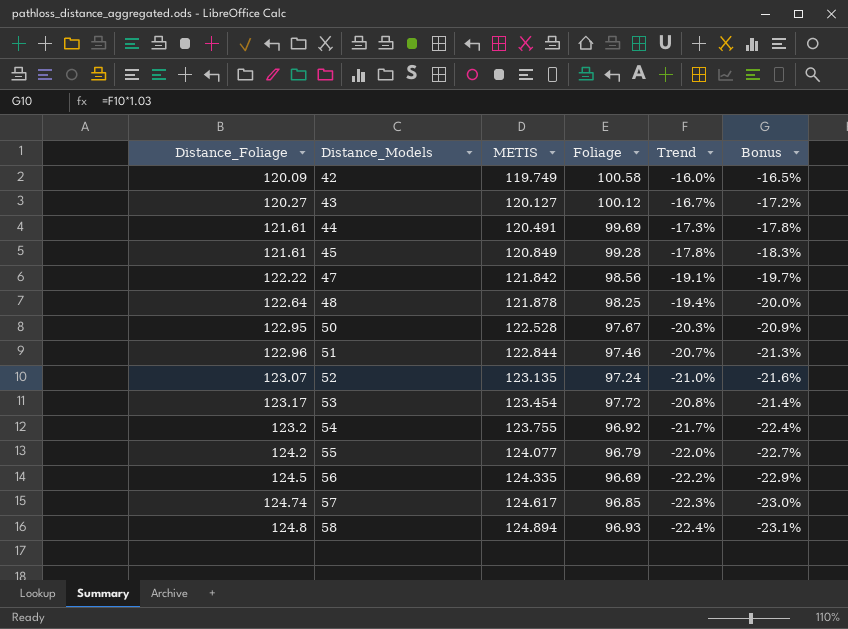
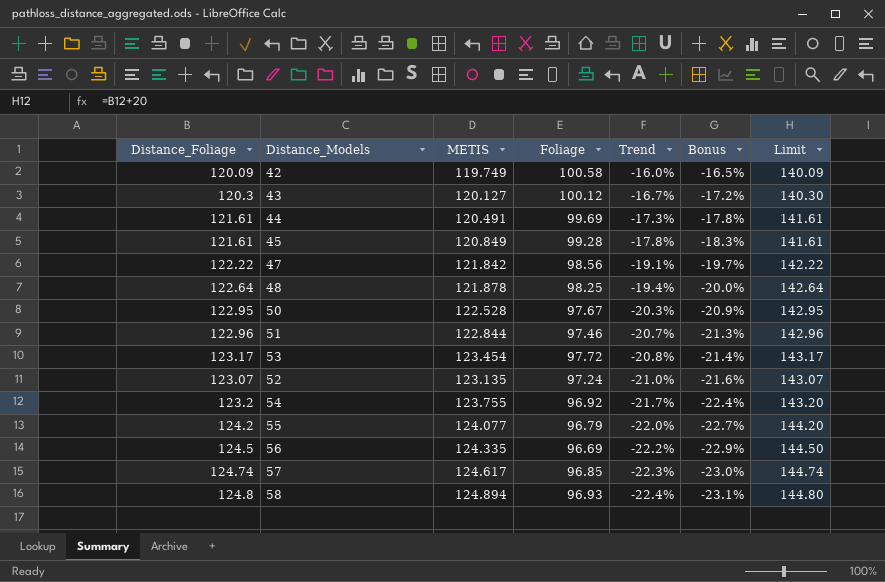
row order: Distance_Foliage ascending -> Trend descending
column Limit | formula: none -> [Distance_Foliage] + 20
43 | Distance_Foliage: 120.27 -> 120.3

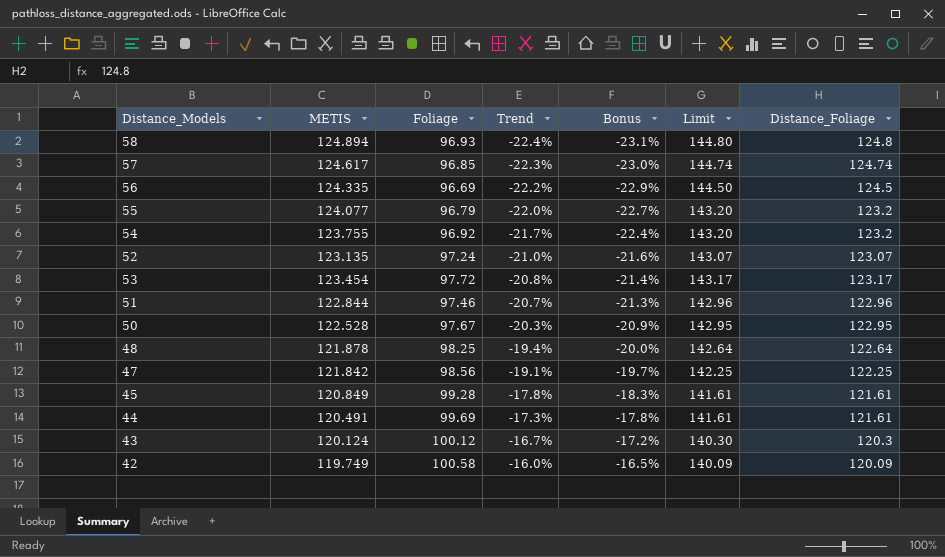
row order: Trend descending -> Trend ascending
column Distance_Foliage | position: 1 -> 7
55 | Limit: 144.20 -> 143.20
55 | Distance_Foliage: 124.2 -> 123.2
47 | Limit: 142.22 -> 142.25
47 | Distance_Foliage: 122.22 -> 122.25
43 | METIS: 120.127 -> 120.124

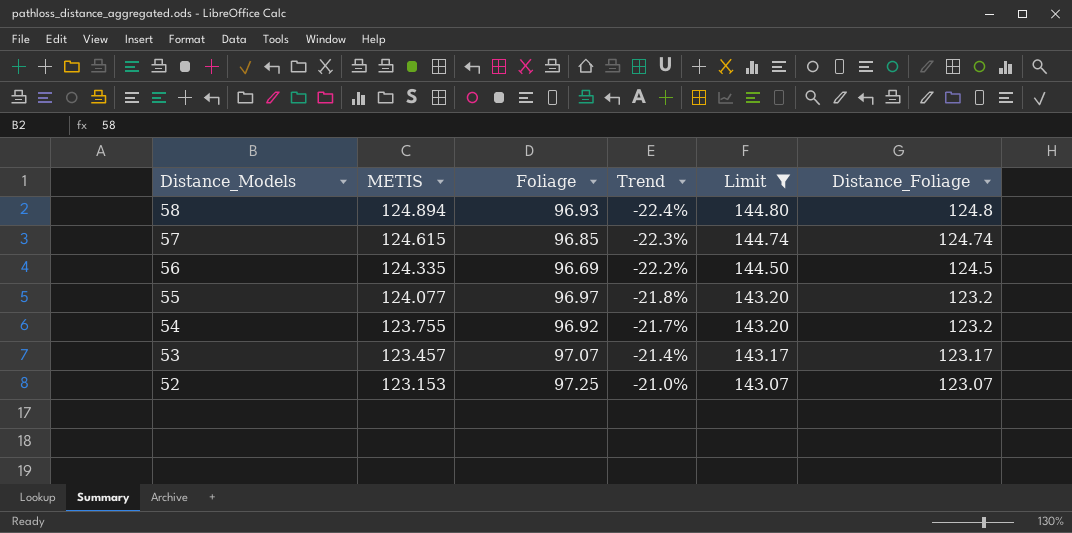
filter: none -> Limit >= 143.07
row order: Trend ascending -> Distance_Models descending
column Bonus | formula: [Trend] * 1.03 -> none
57 | METIS: 124.617 -> 124.615
55 | Foliage: 96.79 -> 96.97
55 | Trend: -22.0% -> -21.8%
53 | METIS: 123.454 -> 123.457
53 | Foliage: 97.72 -> 97.07
53 | Trend: -20.8% -> -21.4%
52 | METIS: 123.135 -> 123.153
52 | Foliage: 97.24 -> 97.25

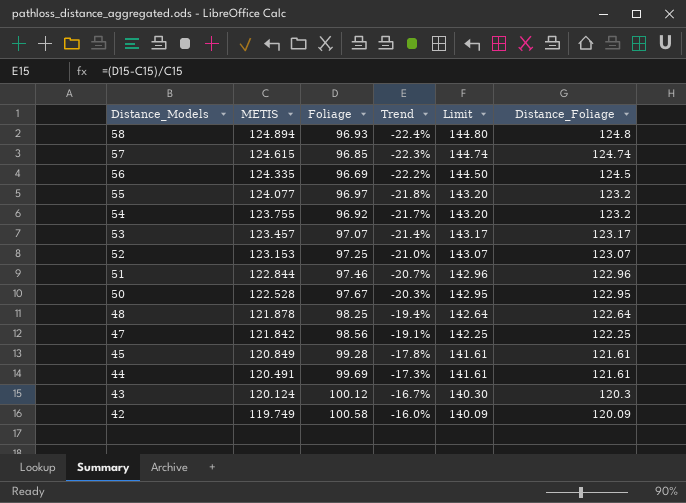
filter: Limit >= 143.07 -> none

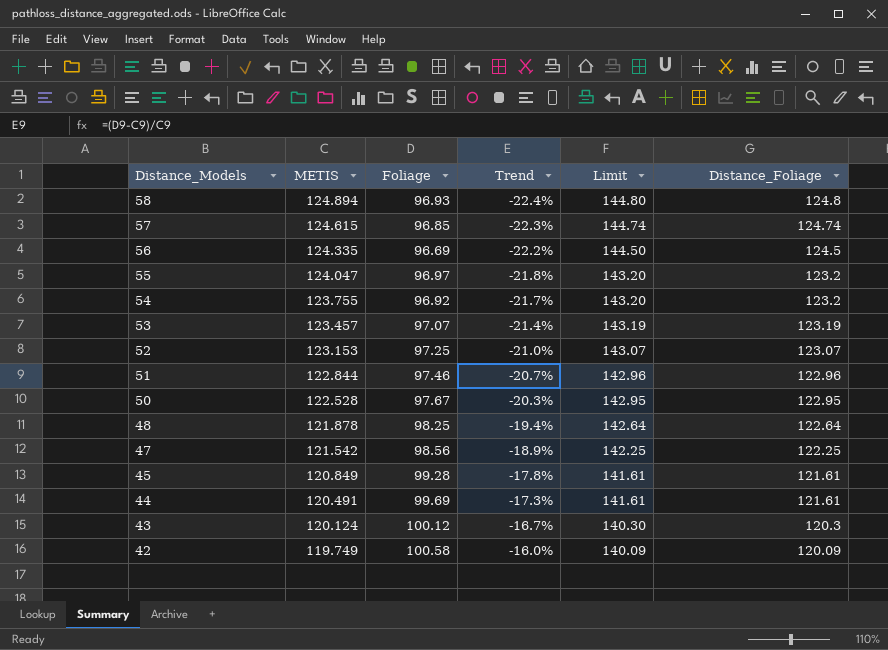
55 | METIS: 124.077 -> 124.047
53 | Limit: 143.17 -> 143.19
53 | Distance_Foliage: 123.17 -> 123.19
47 | METIS: 121.842 -> 121.542
47 | Trend: -19.1% -> -18.9%

